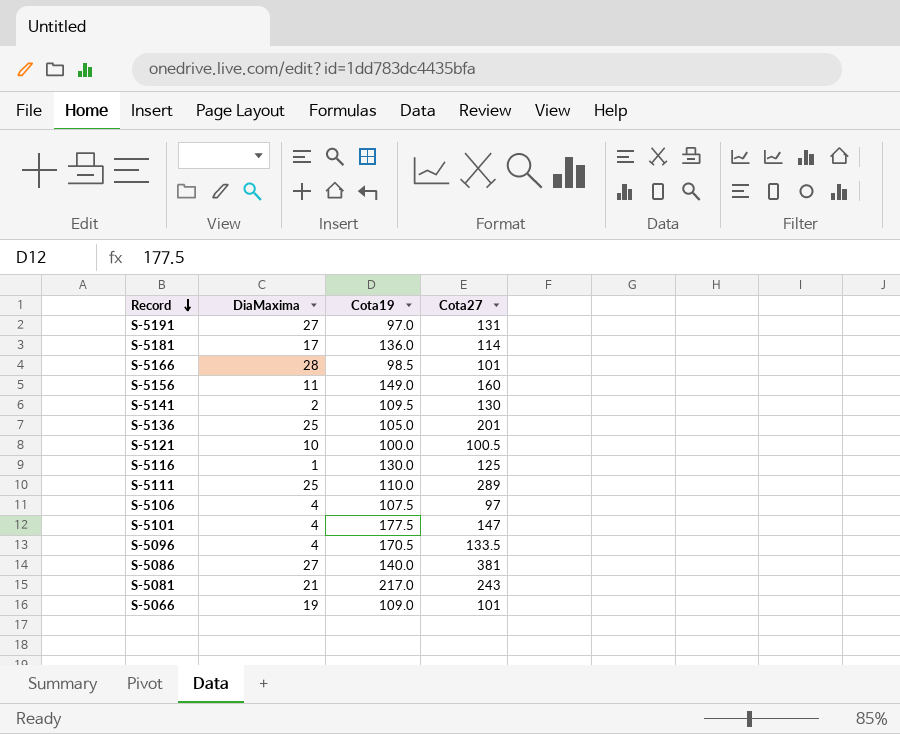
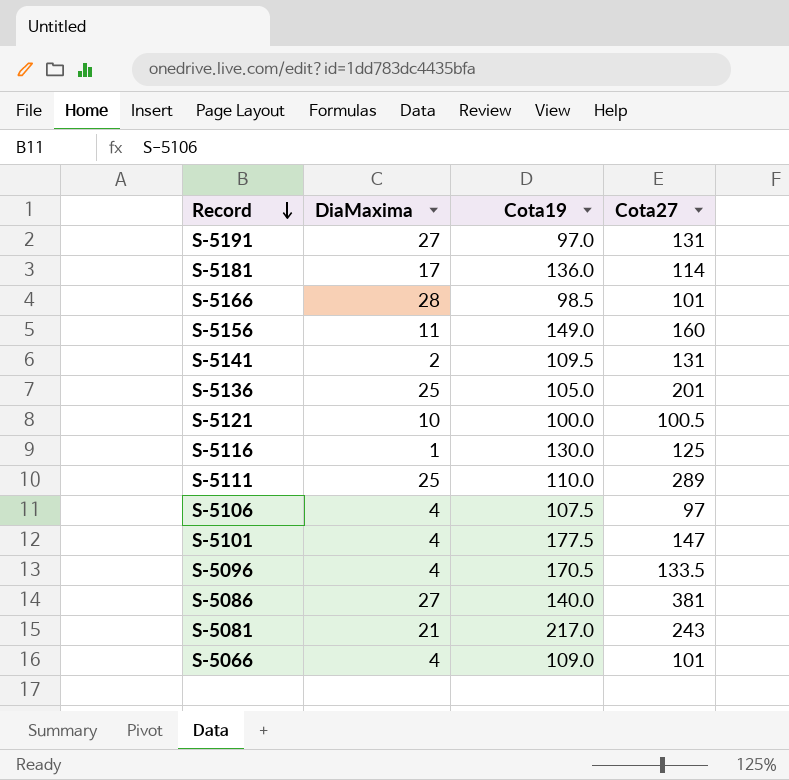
S-5141 | Cota27: 130 -> 131
S-5066 | DiaMaxima: 19 -> 4

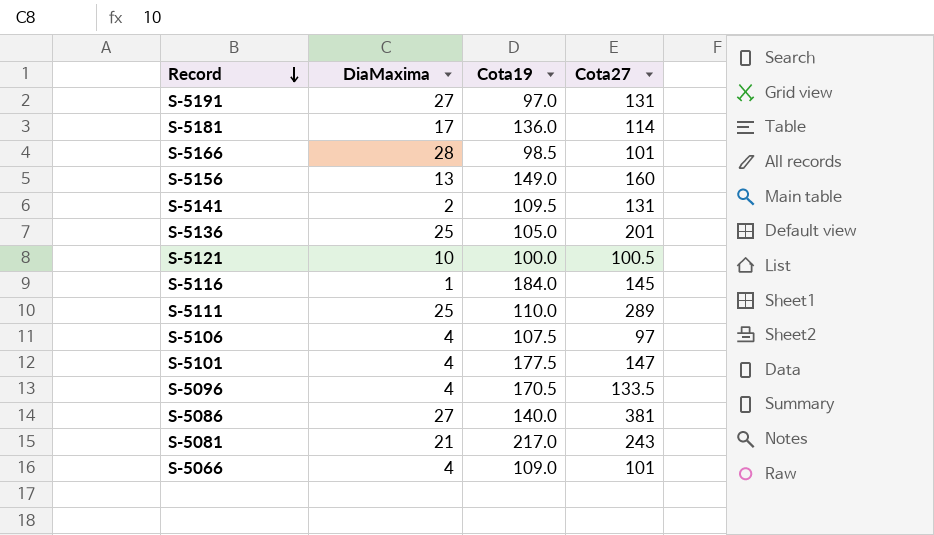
S-5156 | DiaMaxima: 11 -> 13
S-5116 | Cota19: 130.0 -> 184.0
S-5116 | Cota27: 125 -> 145

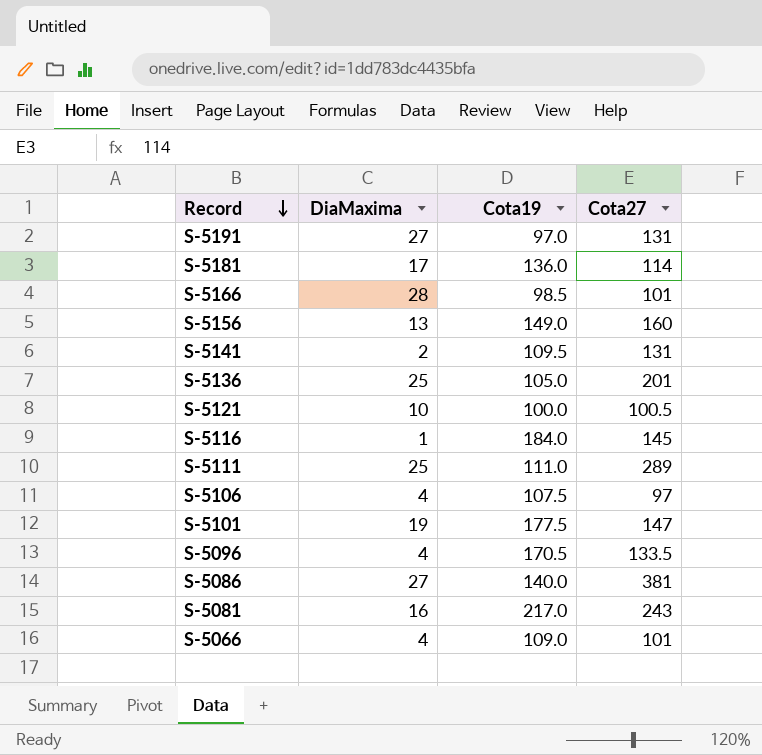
S-5111 | Cota19: 110.0 -> 111.0
S-5101 | DiaMaxima: 4 -> 19
S-5081 | DiaMaxima: 21 -> 16

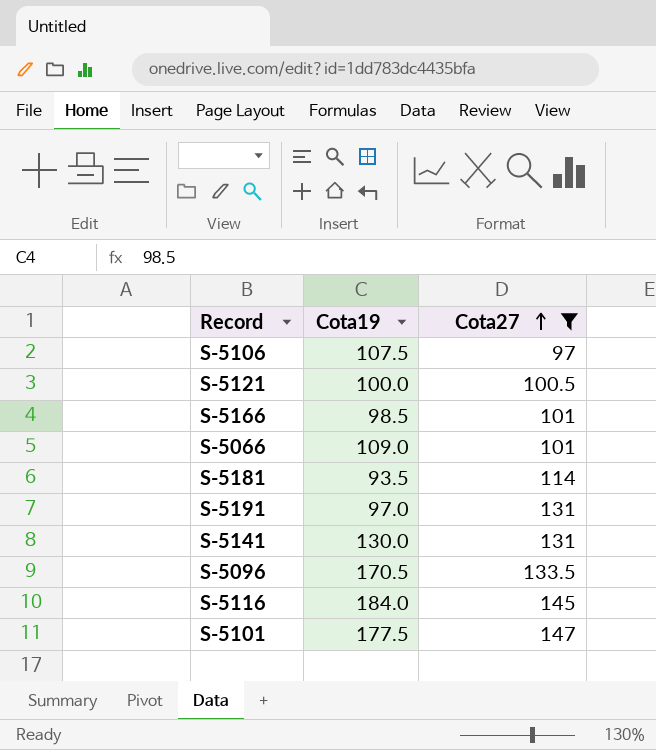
filter: none -> Cota27 <= 147
row order: Record descending -> Cota27 ascending
column DiaMaxima | position: 2 -> none
S-5181 | Cota19: 136.0 -> 93.5
S-5141 | Cota19: 109.5 -> 130.0

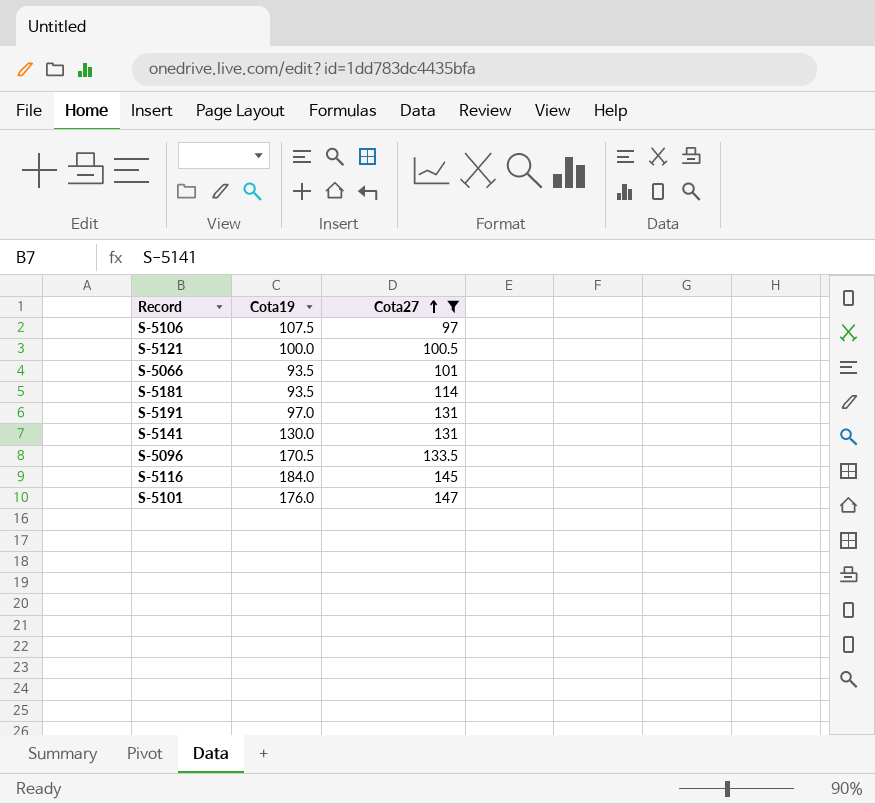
row S-5166: 98.5 | 101 -> none
S-5066 | Cota19: 109.0 -> 93.5
S-5101 | Cota19: 177.5 -> 176.0

